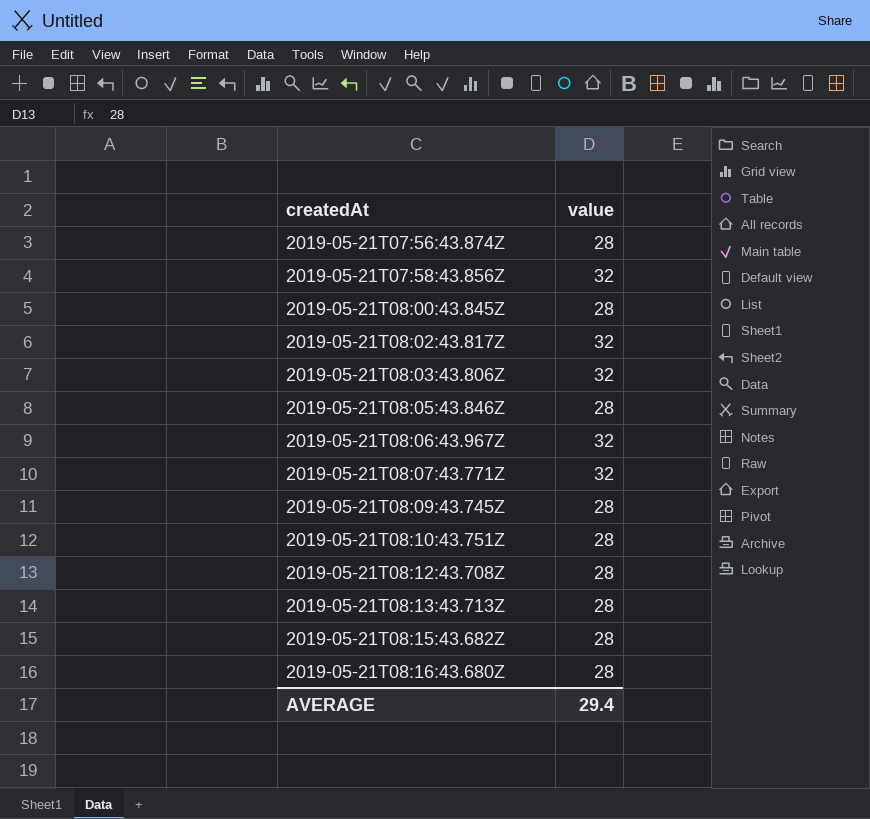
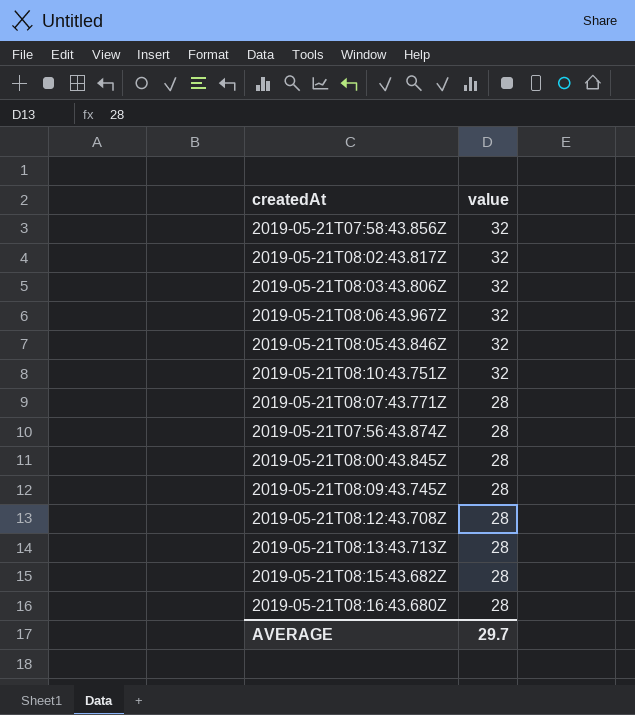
row order: createdAt ascending -> value descending
2019-05-21T08:05:43.846Z | value: 28 -> 32
2019-05-21T08:10:43.751Z | value: 28 -> 32
2019-05-21T08:07:43.771Z | value: 32 -> 28
AVERAGE | value: 29.4 -> 29.7

